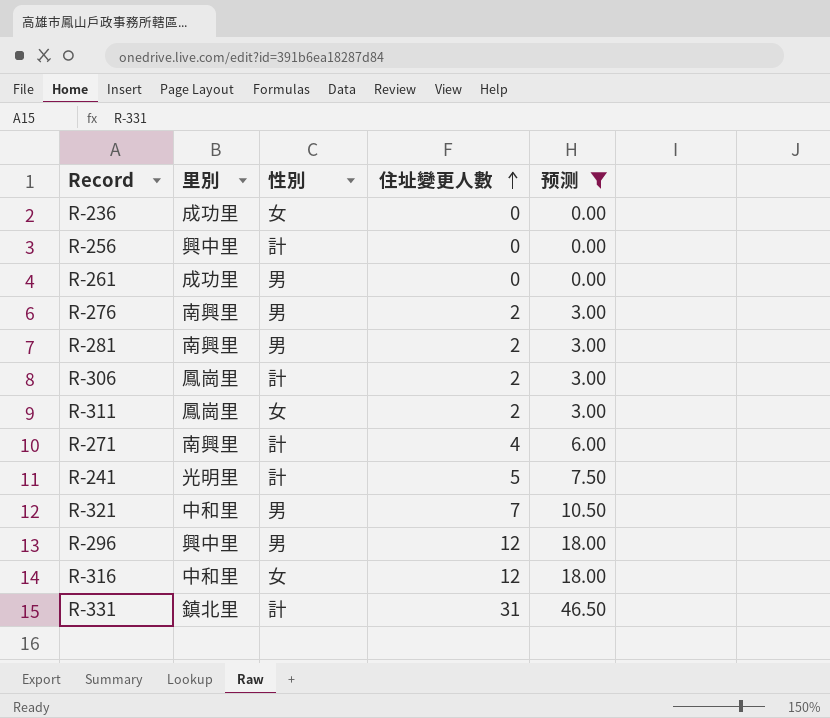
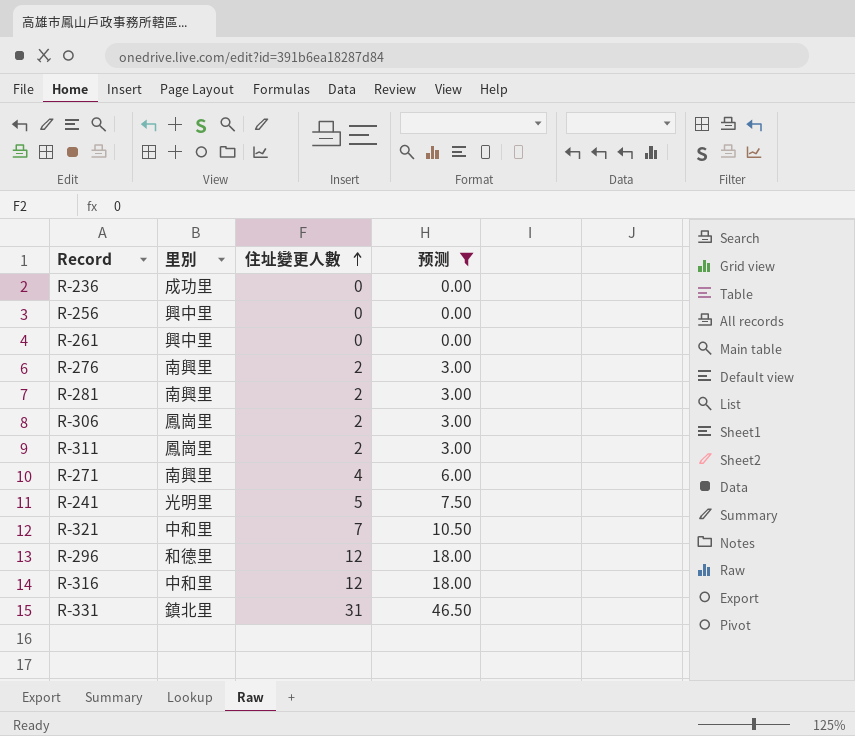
column 性別 | position: 3 -> none
R-261 | 里別: 成功里 -> 興中里
R-296 | 里別: 興中里 -> 和德里

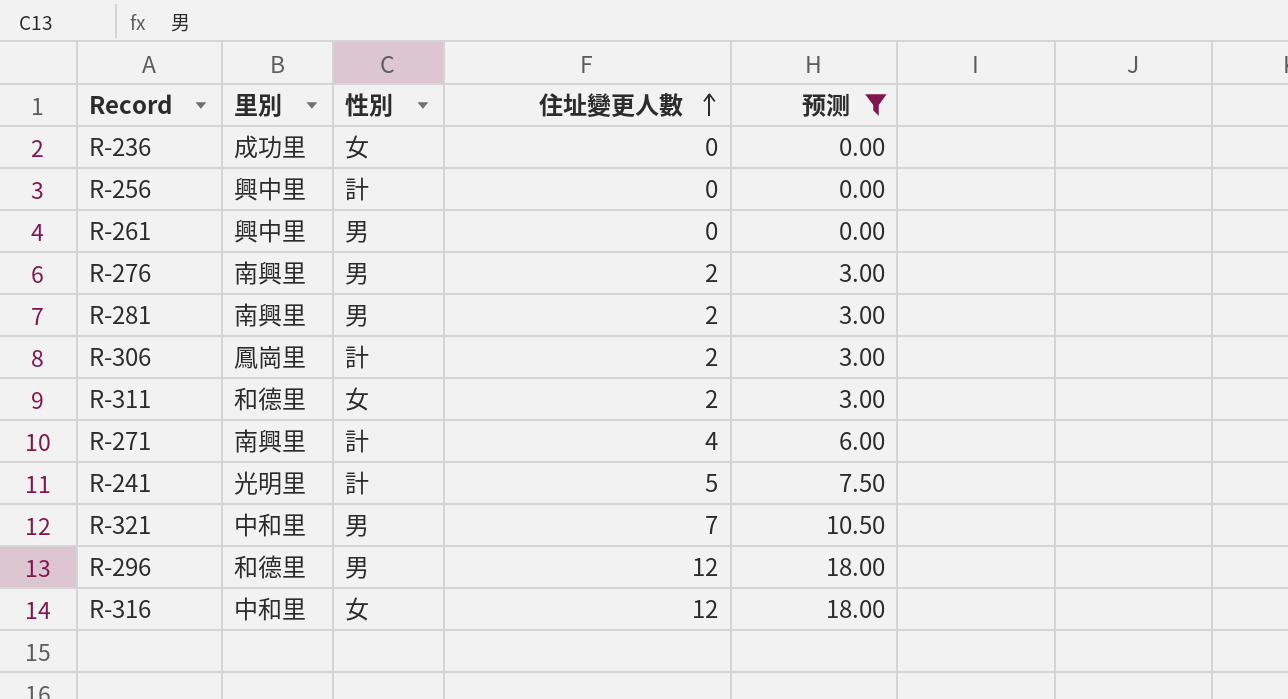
column 性別 | position: none -> 3
row R-331: 鎮北里 | 31 | 46.50 -> none
R-311 | 里別: 鳳崗里 -> 和德里

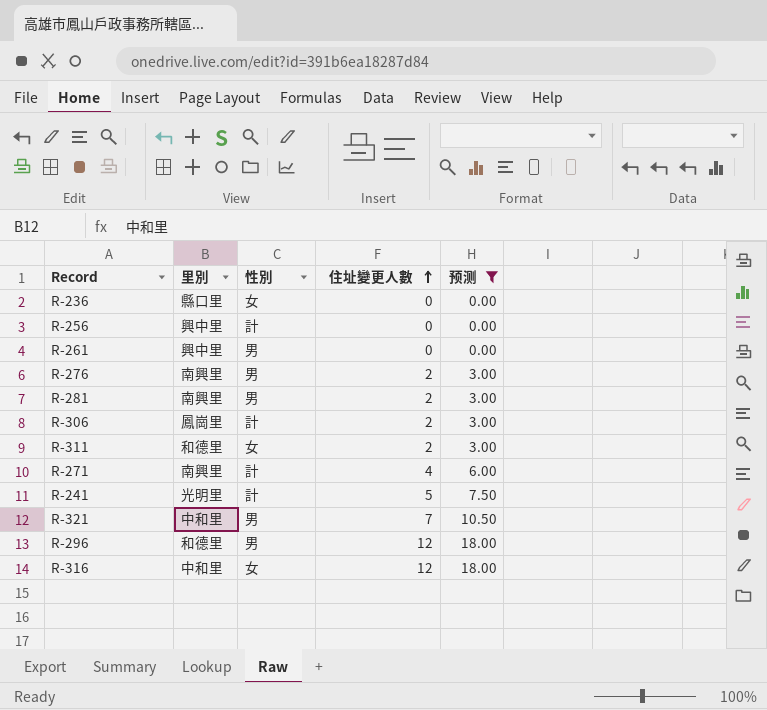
R-236 | 里別: 成功里 -> 縣口里

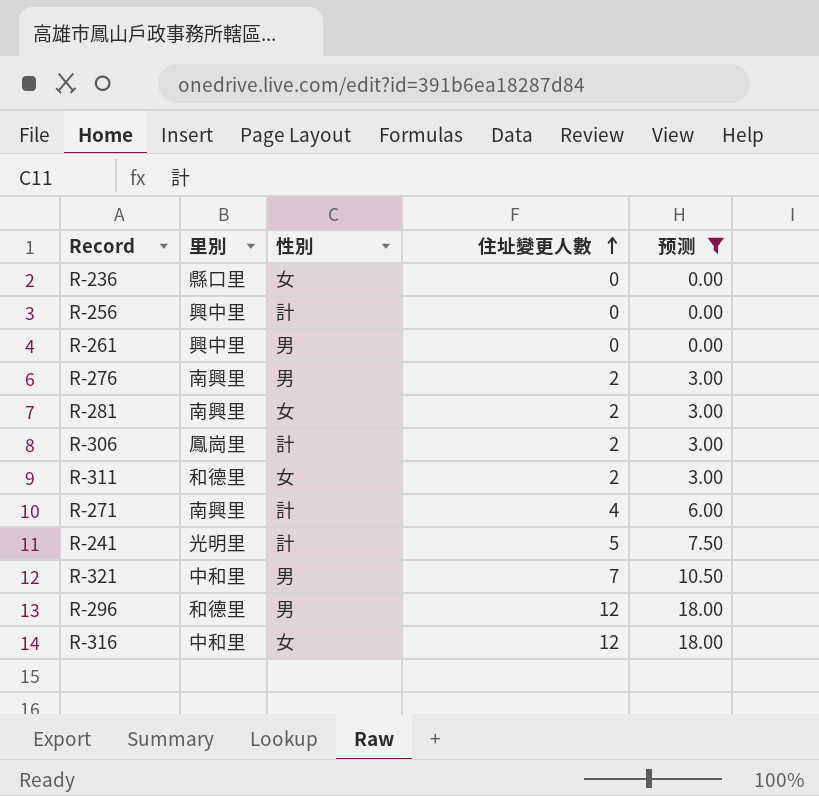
R-281 | 性別: 男 -> 女

